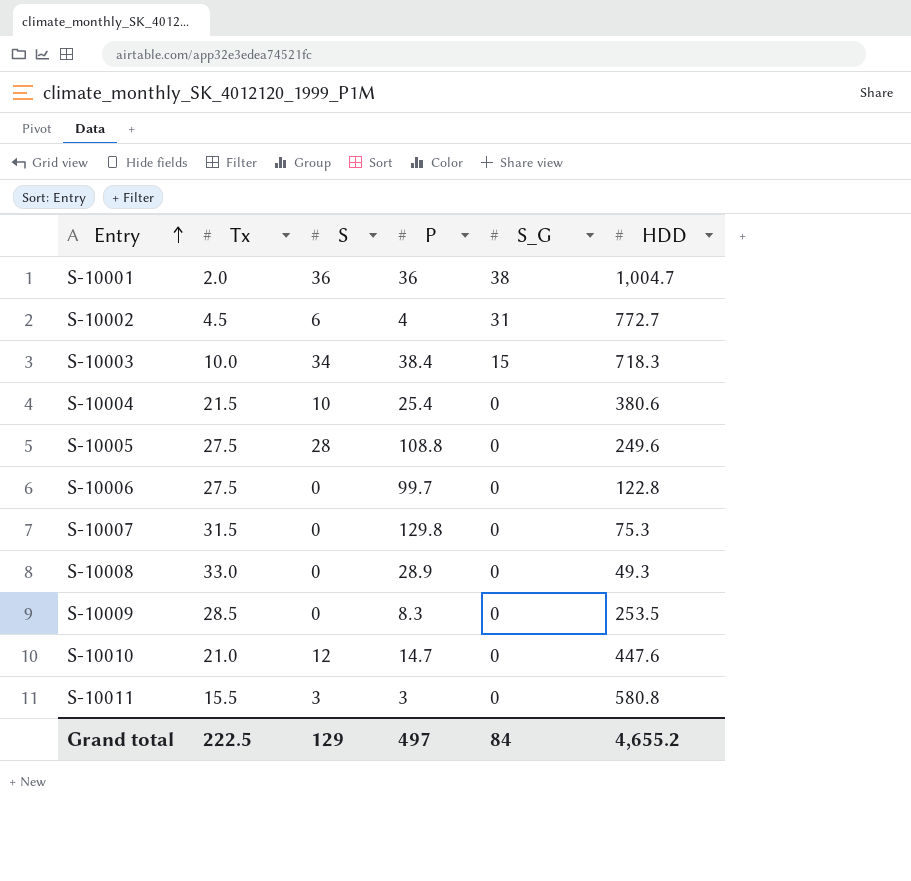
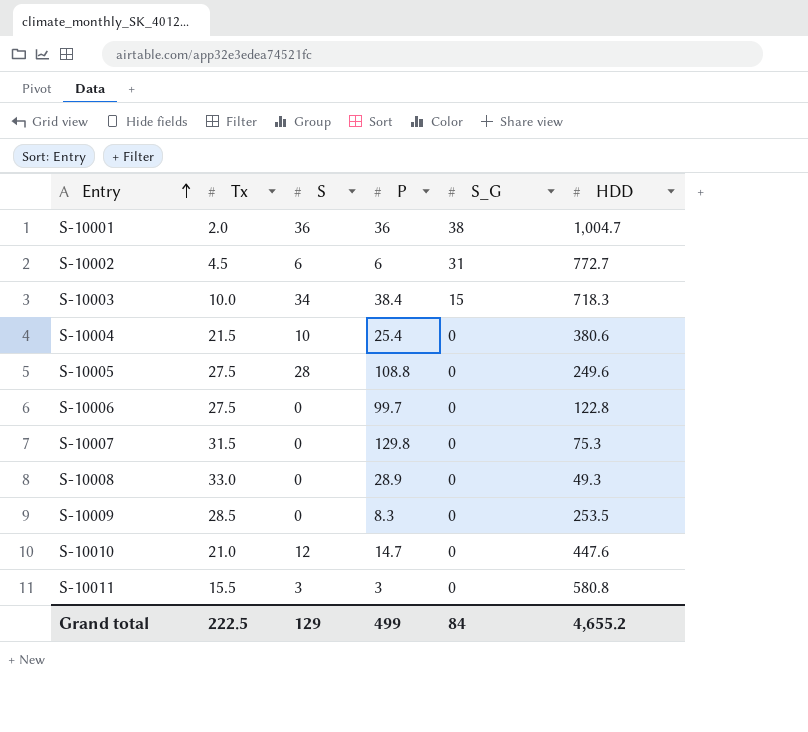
S-10002 | P: 4 -> 6
Grand total | P: 497 -> 499

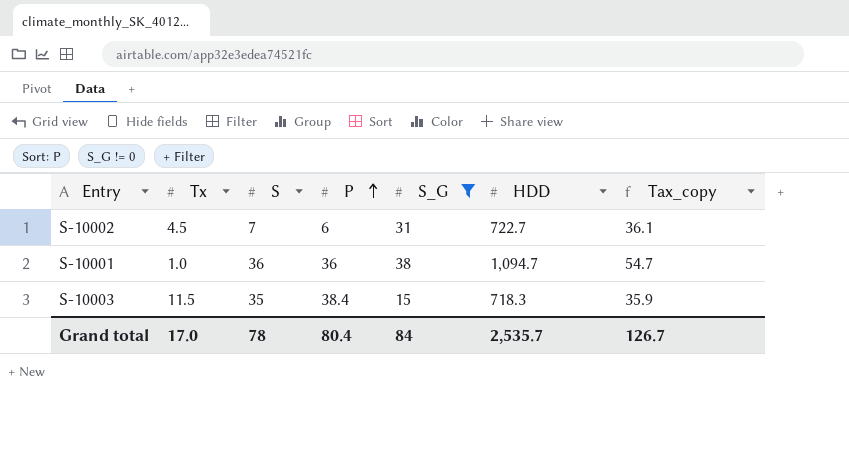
filter: none -> S_G != 0
row order: Entry ascending -> P ascending
column Tax_copy | formula: none -> [HDD] * 0.05
S-10002 | S: 6 -> 7
S-10002 | HDD: 772.7 -> 722.7
S-10001 | Tx: 2.0 -> 1.0
S-10001 | HDD: 1,004.7 -> 1,094.7
S-10003 | Tx: 10.0 -> 11.5
S-10003 | S: 34 -> 35
Grand total | Tx: 222.5 -> 17.0
Grand total | S: 129 -> 78
Grand total | P: 499 -> 80.4
Grand total | HDD: 4,655.2 -> 2,535.7

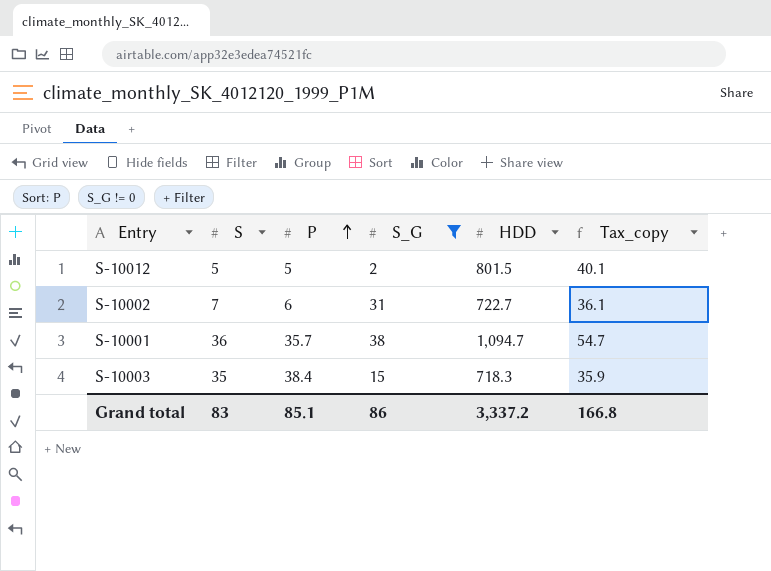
column Tx | position: 2 -> none
row S-10012: none -> 5 | 5 | 2 | 801.5 | 40.1
S-10001 | P: 36 -> 35.7
Grand total | S: 78 -> 83
Grand total | P: 80.4 -> 85.1
Grand total | S_G: 84 -> 86
Grand total | HDD: 2,535.7 -> 3,337.2
Grand total | Tax_copy: 126.7 -> 166.8

